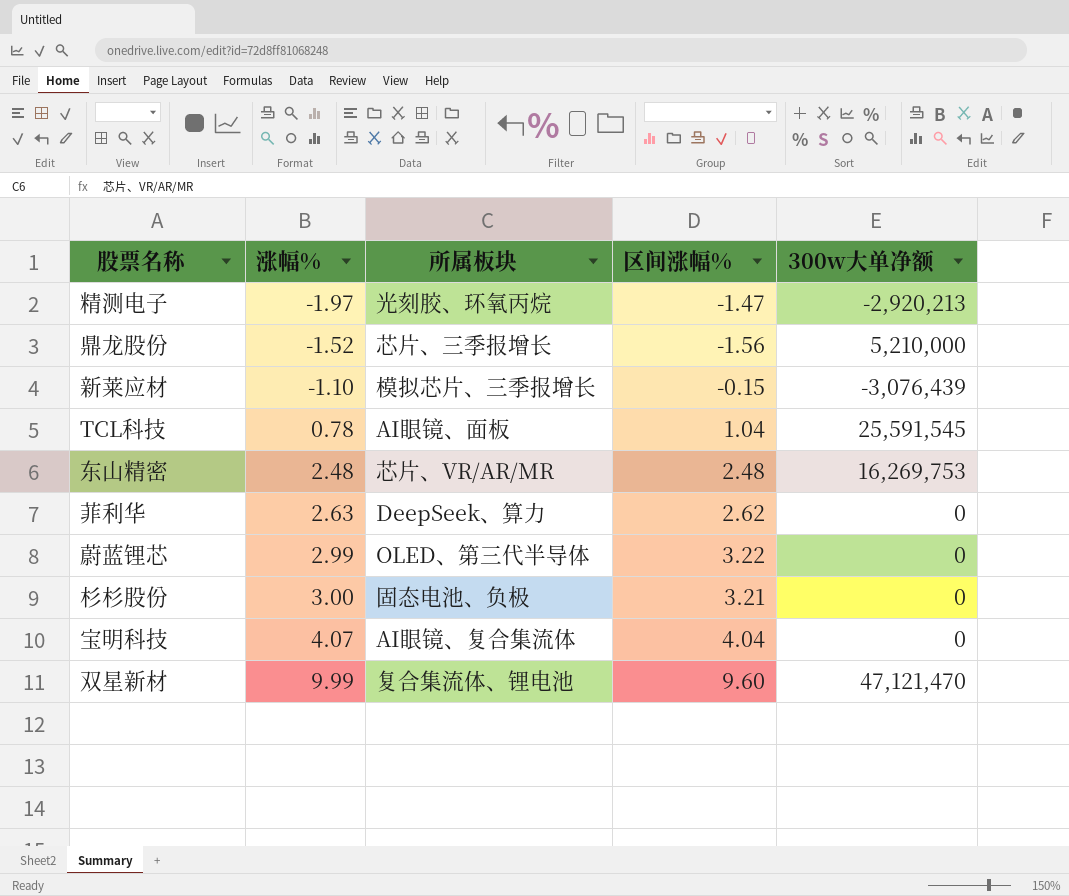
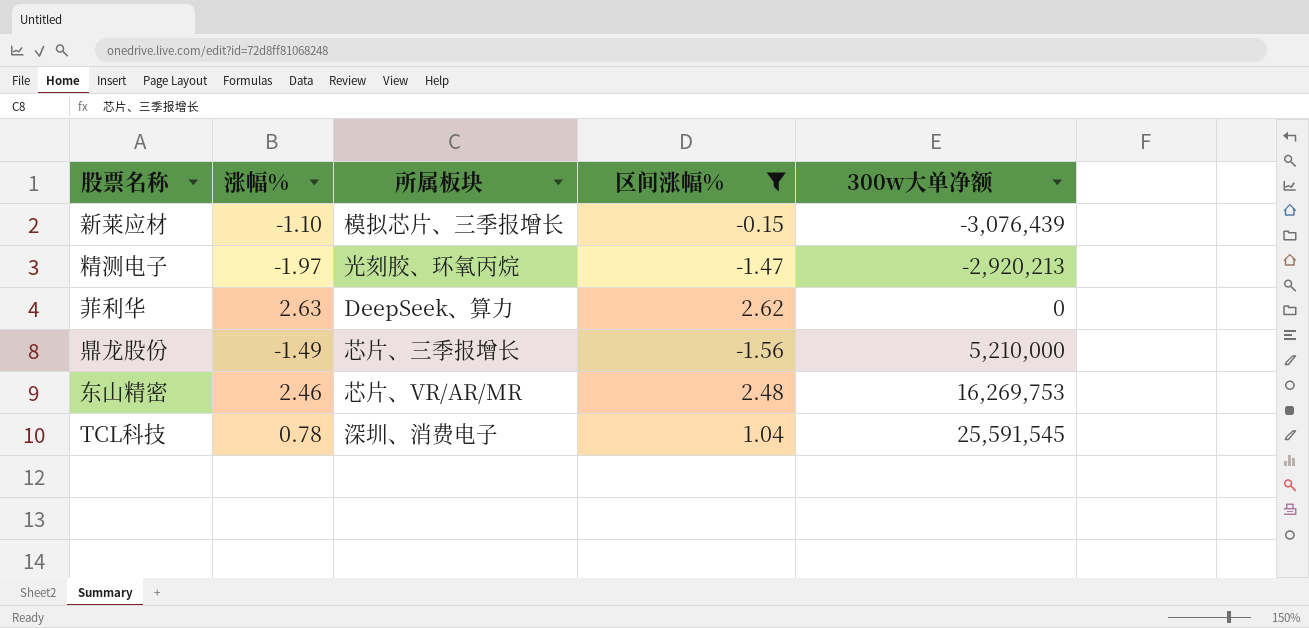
filter: none -> 区间涨幅% <= 2.62
row order: 涨幅% ascending -> 300w大单净额 ascending
鼎龙股份 | 涨幅%: -1.52 -> -1.49
东山精密 | 涨幅%: 2.48 -> 2.46
TCL科技 | 所属板块: AI眼镜、面板 -> 深圳、消费电子

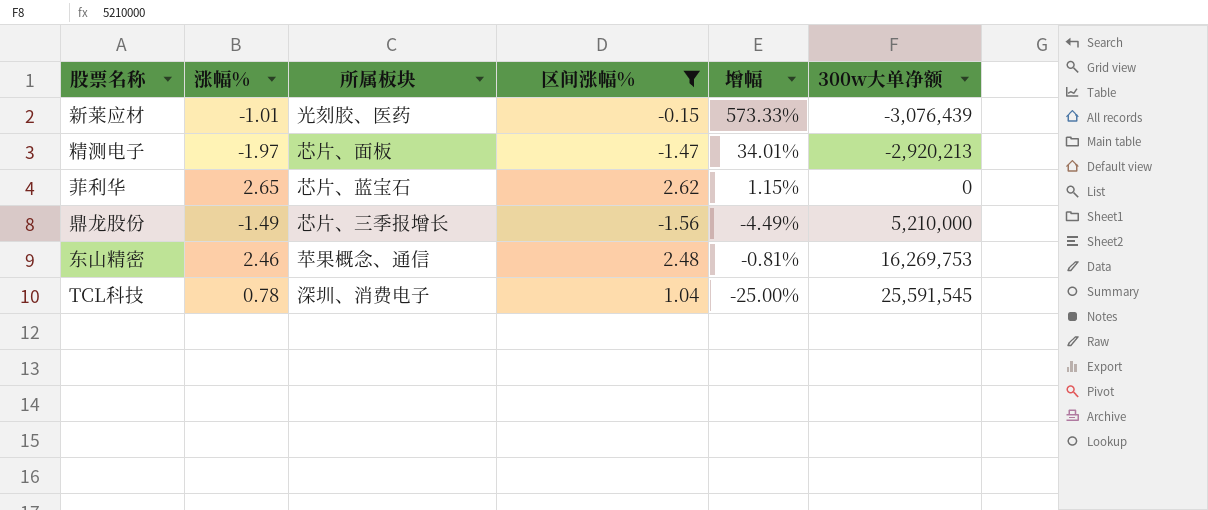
column 增幅 | formula: none -> ([涨幅%] - [区间涨幅%]) / [区间涨幅%]
新莱应材 | 涨幅%: -1.10 -> -1.01
新莱应材 | 所属板块: 模拟芯片、三季报增长 -> 光刻胶、医药
精测电子 | 所属板块: 光刻胶、环氧丙烷 -> 芯片、面板
菲利华 | 涨幅%: 2.63 -> 2.65
菲利华 | 所属板块: DeepSeek、算力 -> 芯片、蓝宝石
东山精密 | 所属板块: 芯片、VR/AR/MR -> 苹果概念、通信

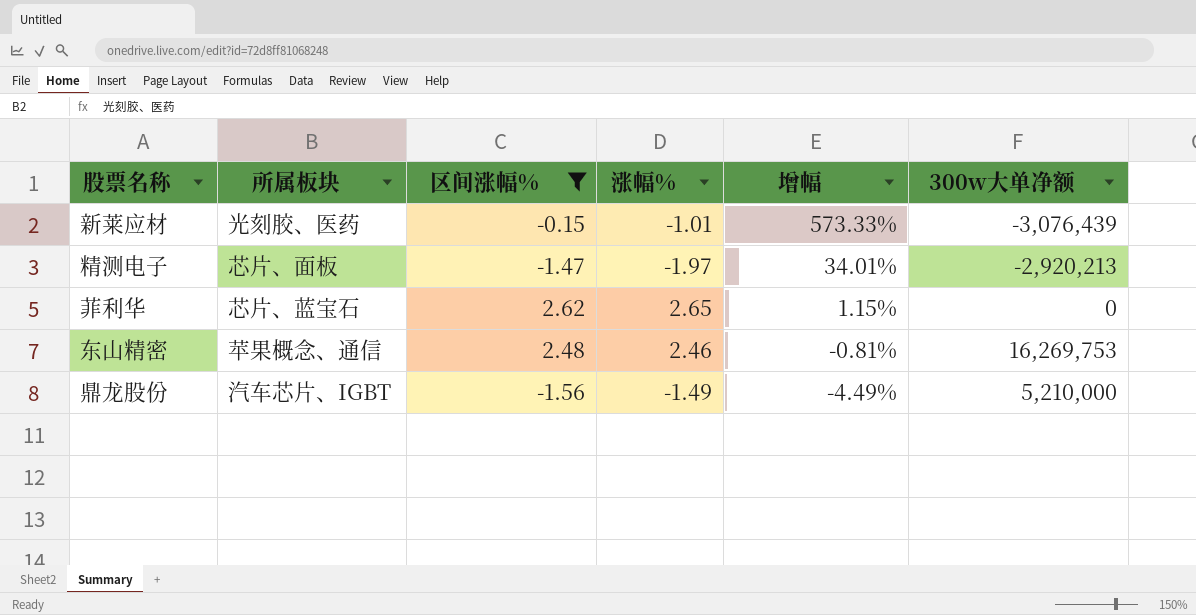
row order: 300w大单净额 ascending -> 增幅 descending
column 涨幅% | position: 2 -> 4
row TCL科技: 0.78 | 深圳、消费电子 | 1.04 | -25.00% | 25,591,545 -> none
鼎龙股份 | 所属板块: 芯片、三季报增长 -> 汽车芯片、IGBT

